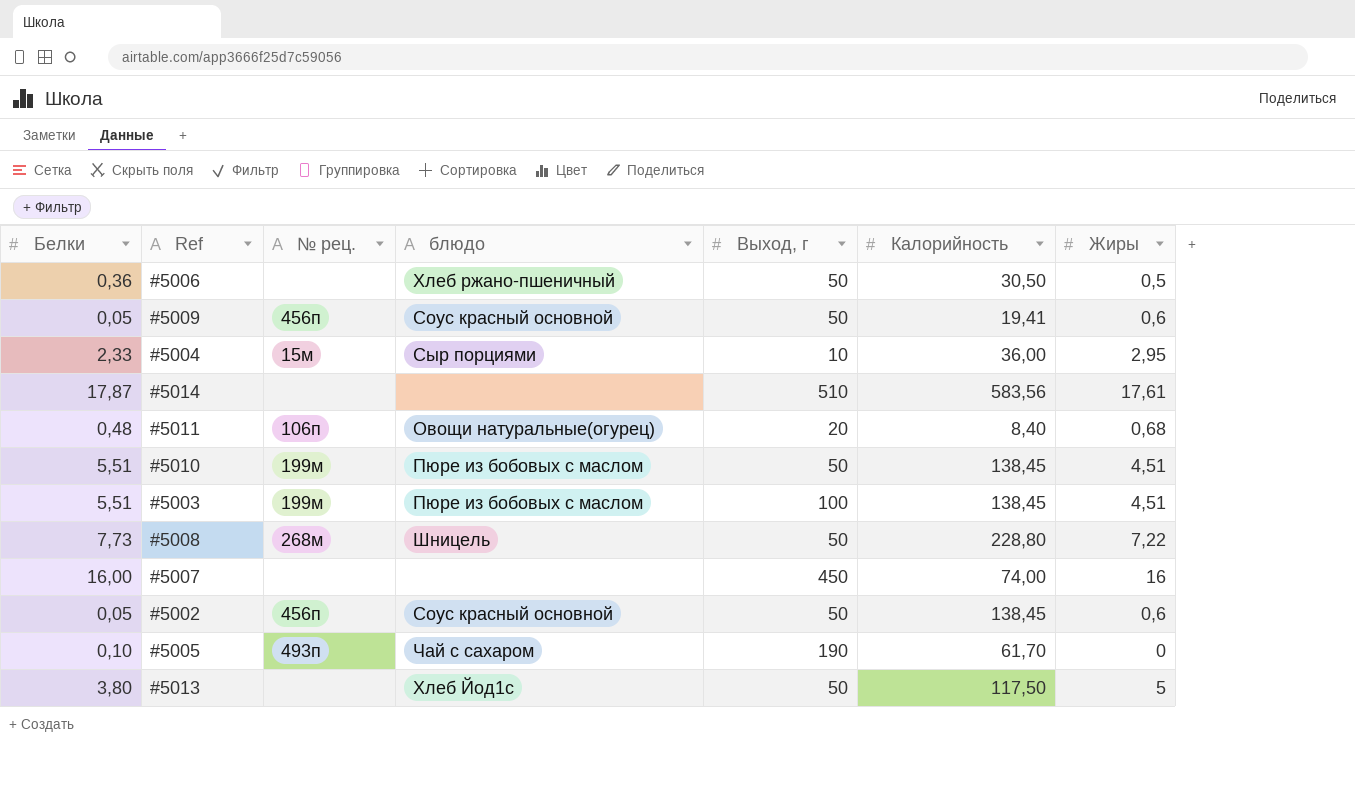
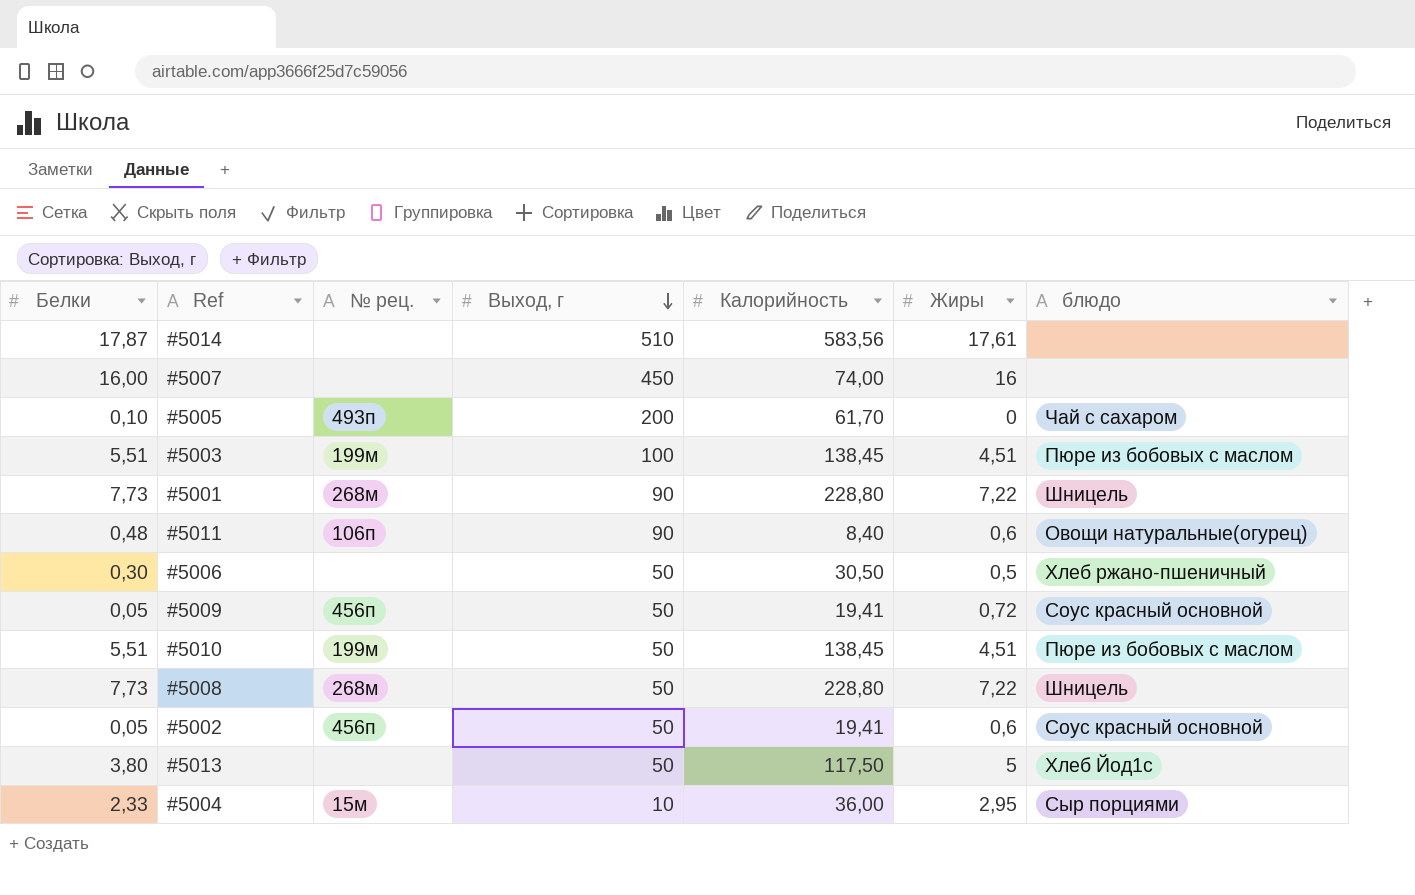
row order: none -> Выход, г descending
column блюдо | position: 4 -> 7
#5005 | Выход, г: 190 -> 200
row #5001: none -> 7,73 | 268м | 90 | 228,80 | 7,22 | Шницель
#5011 | Выход, г: 20 -> 90
#5011 | Жиры: 0,68 -> 0,6
#5006 | Белки: 0,36 -> 0,30
#5009 | Жиры: 0,6 -> 0,72
#5002 | Калорийность: 138,45 -> 19,41

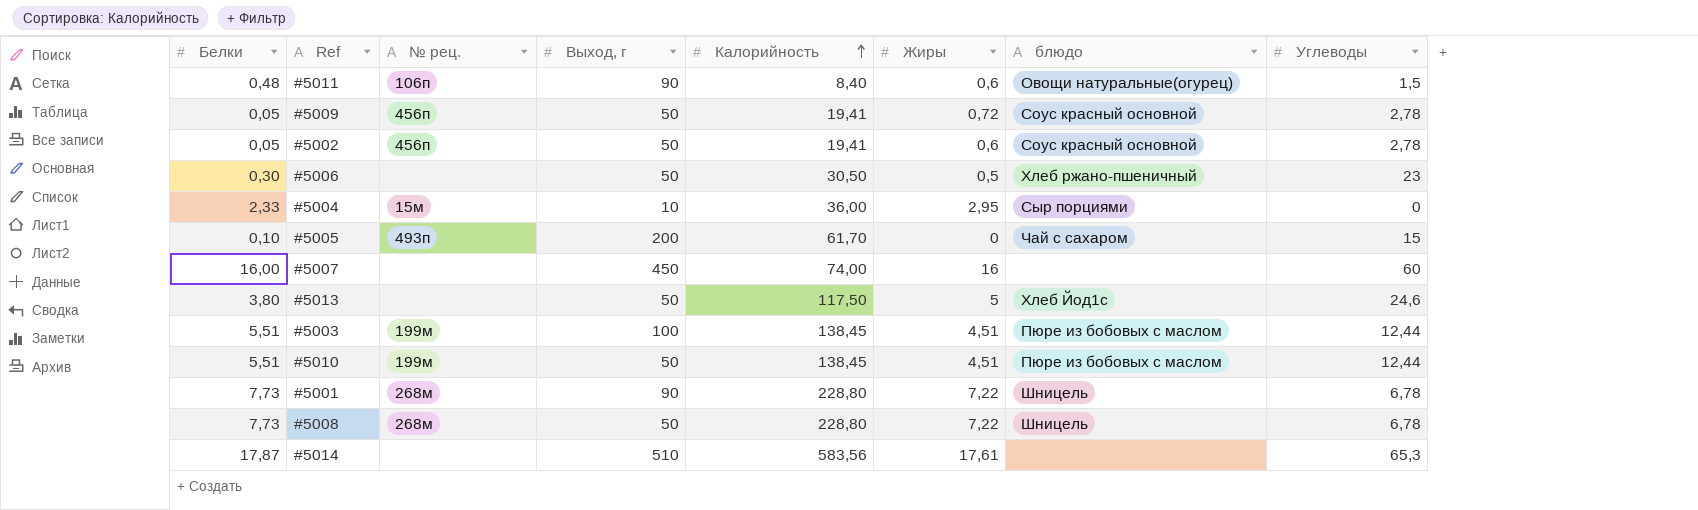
row order: Выход, г descending -> Калорийность ascending
column Углеводы | position: none -> 8

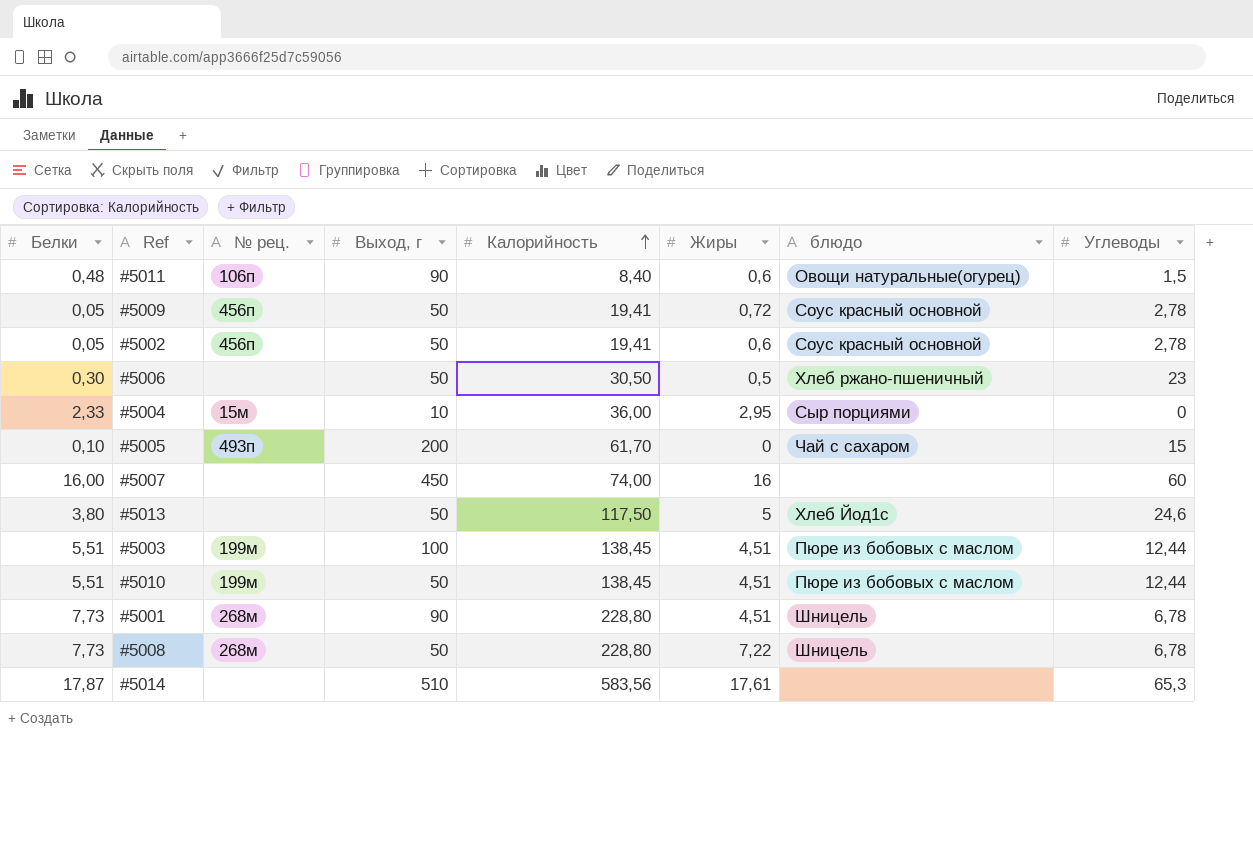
#5001 | Жиры: 7,22 -> 4,51

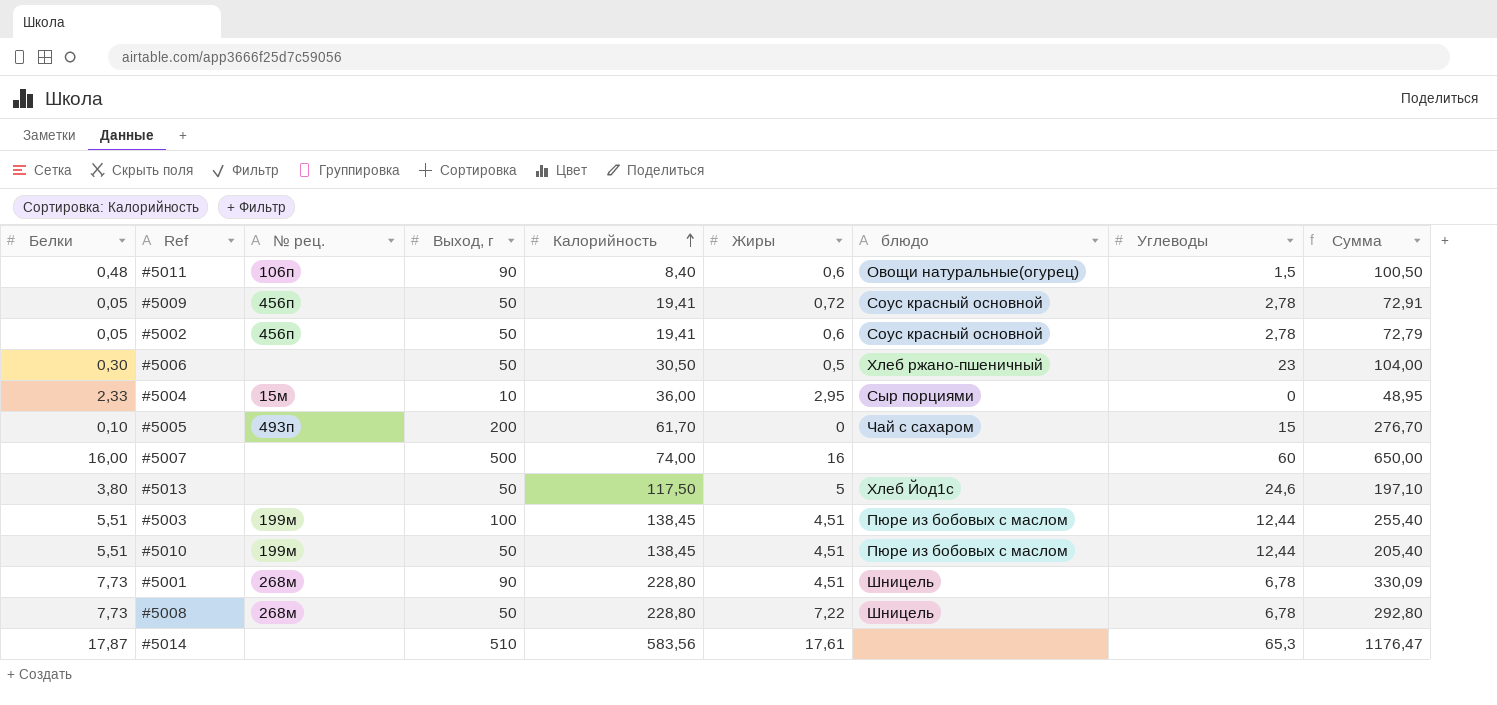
column Сумма | formula: none -> [Выход, г] + [Калорийность] + [Жиры] + [Углеводы]
#5007 | Выход, г: 450 -> 500

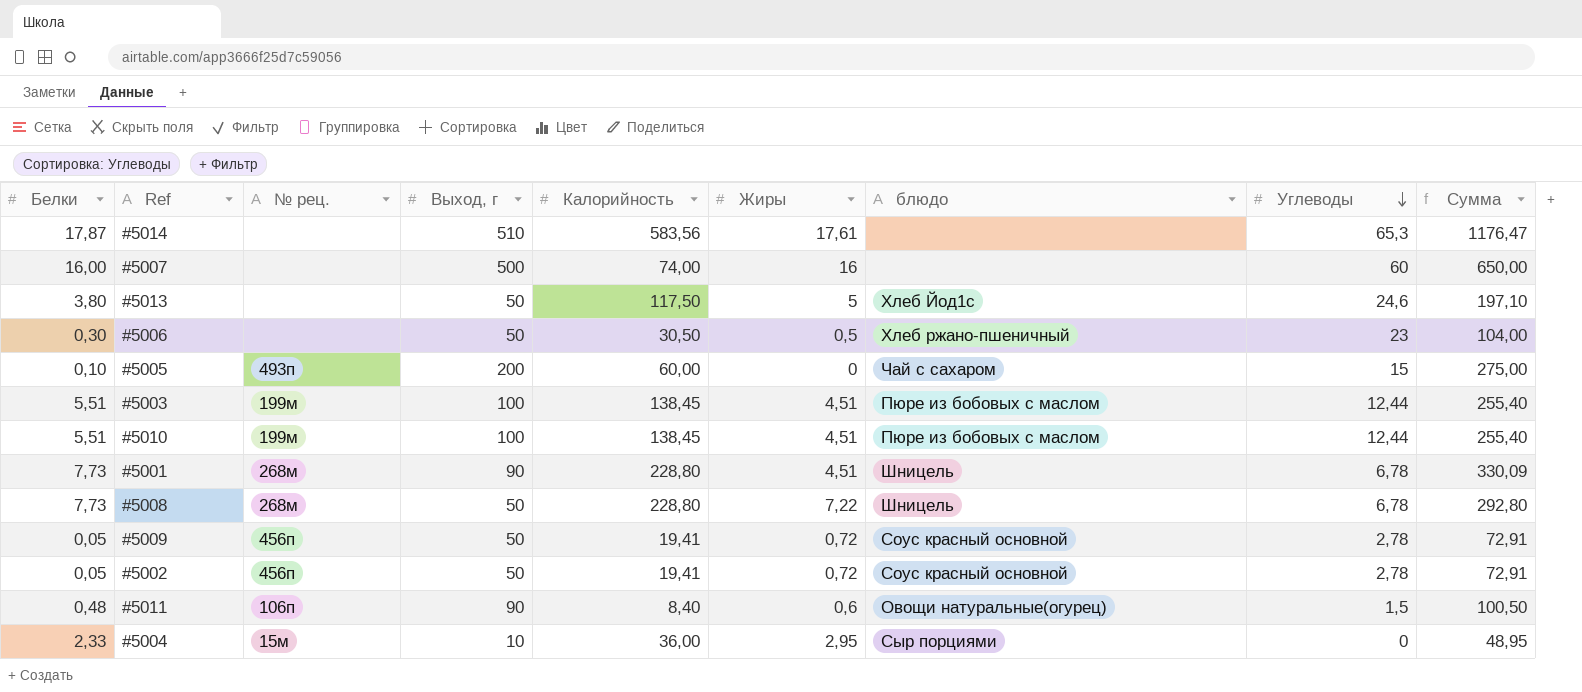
row order: Калорийность ascending -> Углеводы descending
#5005 | Калорийность: 61,70 -> 60,00
#5005 | Сумма: 276,70 -> 275,00
#5010 | Выход, г: 50 -> 100
#5010 | Сумма: 205,40 -> 255,40
#5002 | Жиры: 0,6 -> 0,72
#5002 | Сумма: 72,79 -> 72,91

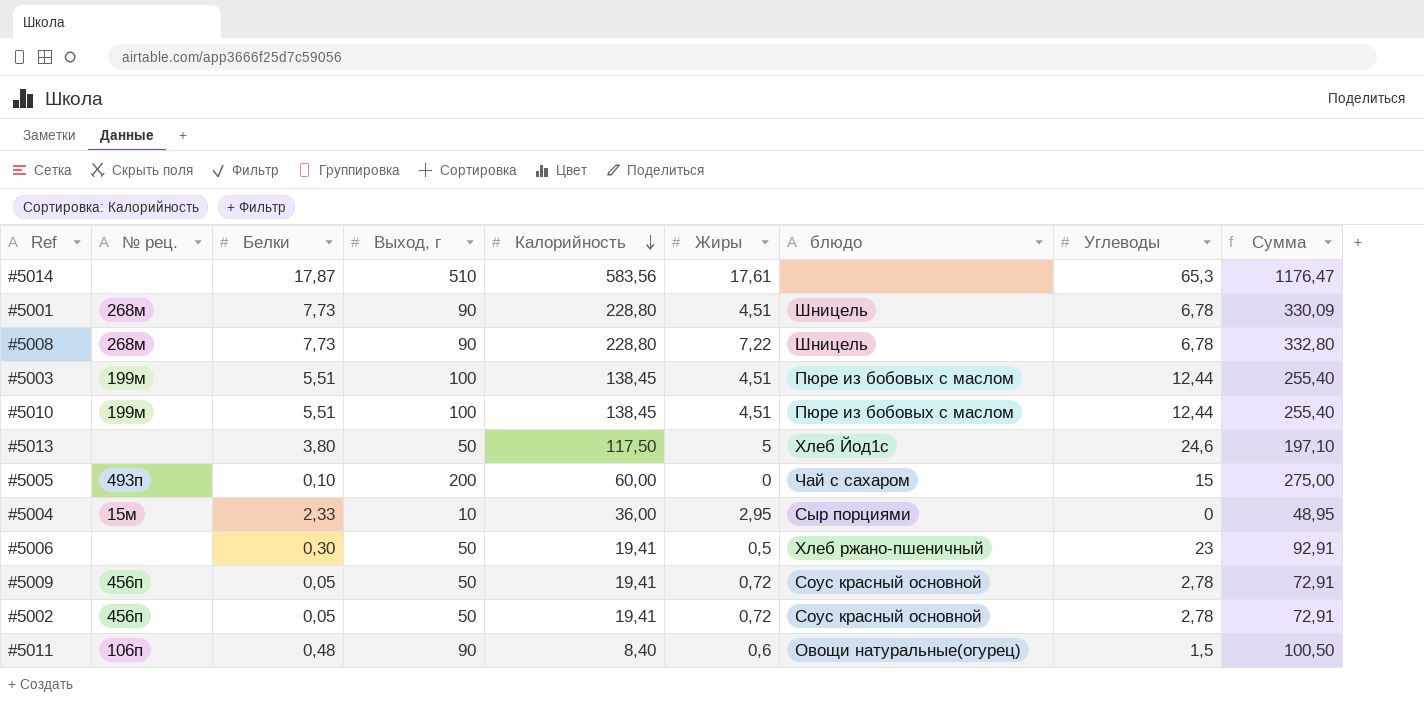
row order: Углеводы descending -> Калорийность descending
column Белки | position: 1 -> 3
row #5007: 16,00 | none | 500 | 74,00 | 16 | none | 60 | 650,00 -> none
#5008 | Выход, г: 50 -> 90
#5008 | Сумма: 292,80 -> 332,80
#5006 | Калорийность: 30,50 -> 19,41
#5006 | Сумма: 104,00 -> 92,91

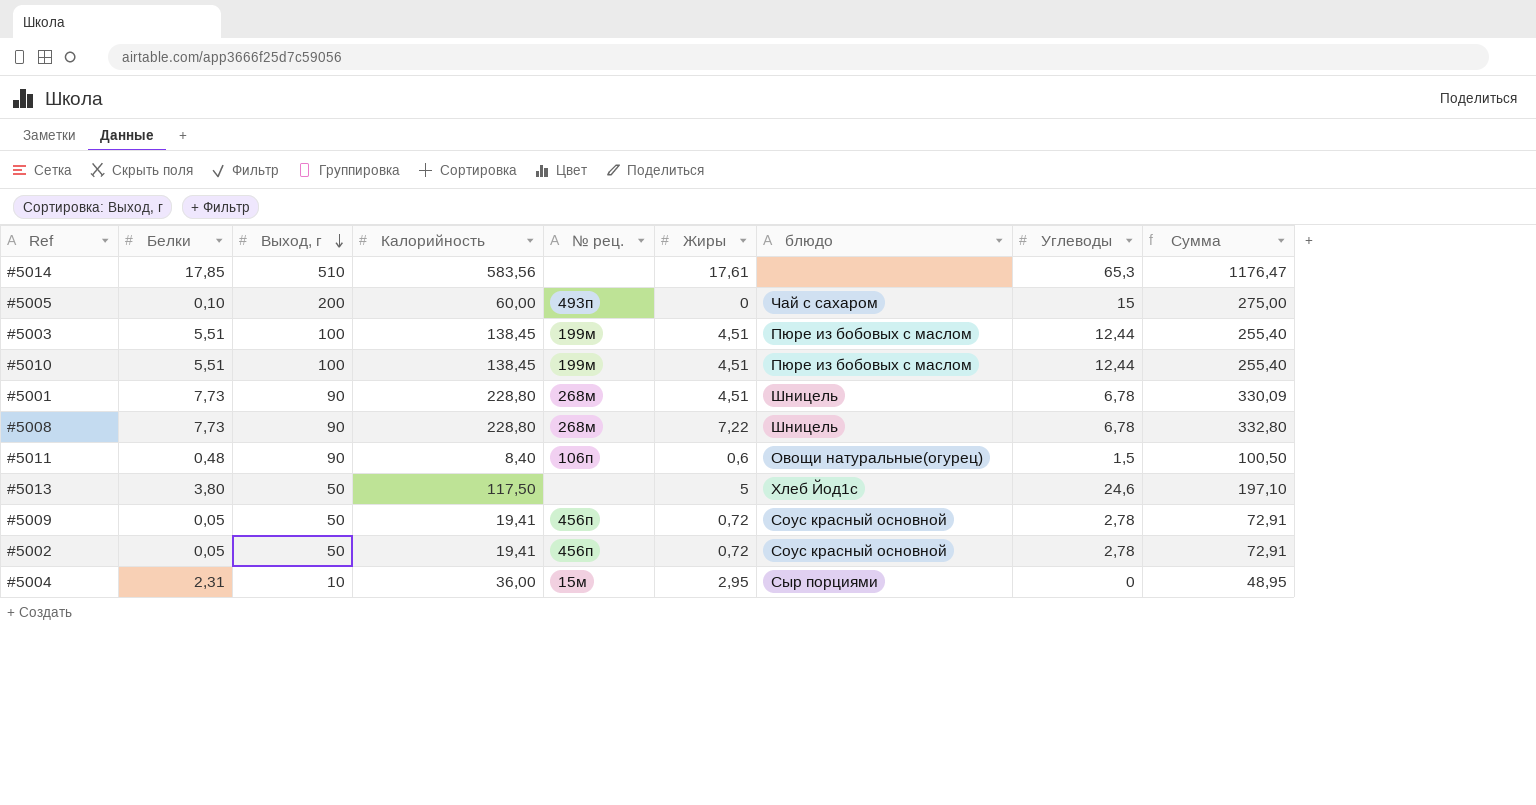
row order: Калорийность descending -> Выход, г descending
column № рец. | position: 2 -> 5
row #5006: none | 0,30 | 50 | 19,41 | 0,5 | Хлеб ржано-пшеничный | 23 | 92,91 -> none
#5014 | Белки: 17,87 -> 17,85
#5004 | Белки: 2,33 -> 2,31

